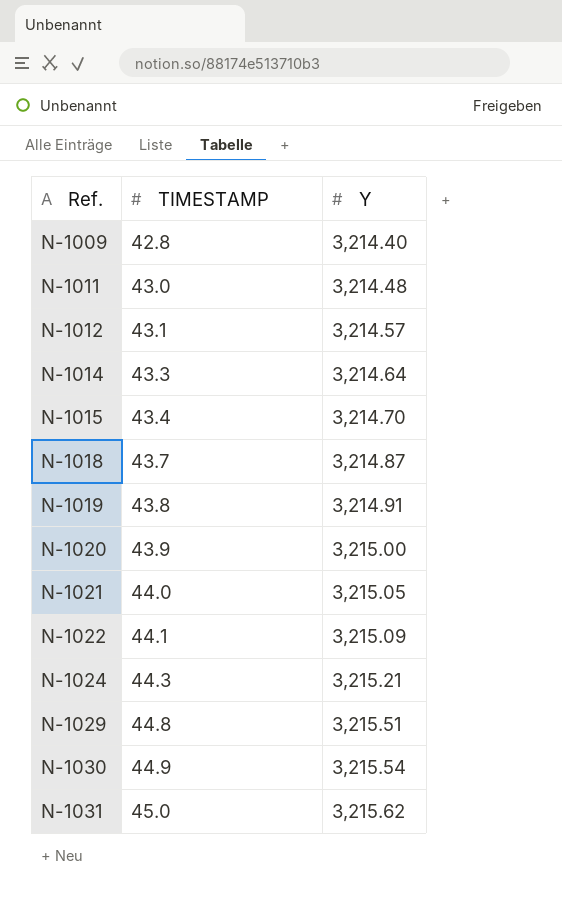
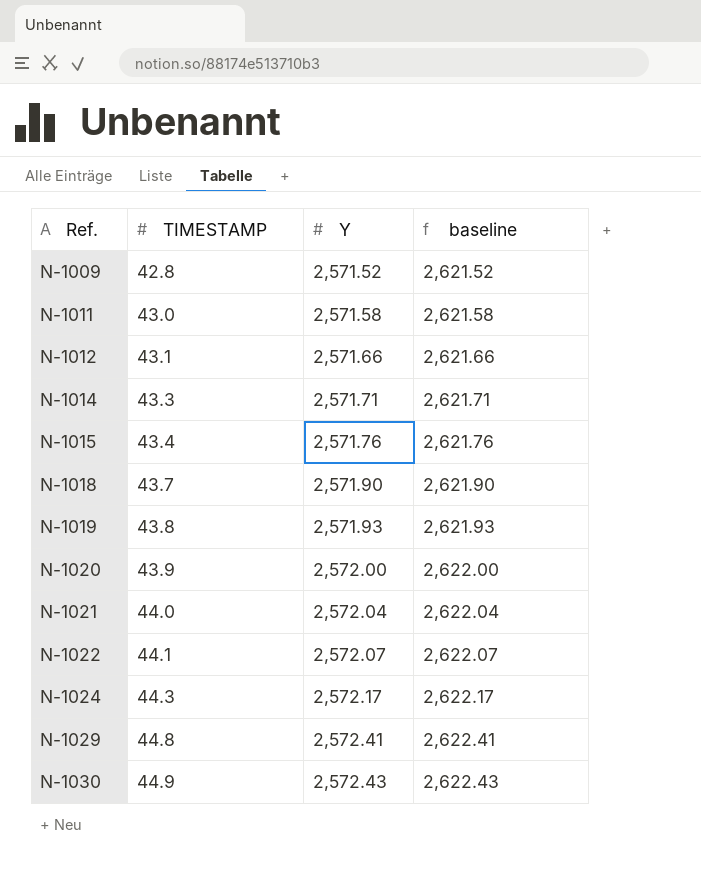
column baseline | formula: none -> [Y] + 50
row N-1031: 45.0 | 3,215.62 -> none
N-1009 | Y: 3,214.40 -> 2,571.52
N-1011 | Y: 3,214.48 -> 2,571.58
N-1012 | Y: 3,214.57 -> 2,571.66
N-1014 | Y: 3,214.64 -> 2,571.71
N-1015 | Y: 3,214.70 -> 2,571.76
N-1018 | Y: 3,214.87 -> 2,571.90
N-1019 | Y: 3,214.91 -> 2,571.93
N-1020 | Y: 3,215.00 -> 2,572.00
N-1021 | Y: 3,215.05 -> 2,572.04
N-1022 | Y: 3,215.09 -> 2,572.07
N-1024 | Y: 3,215.21 -> 2,572.17
N-1029 | Y: 3,215.51 -> 2,572.41
N-1030 | Y: 3,215.54 -> 2,572.43

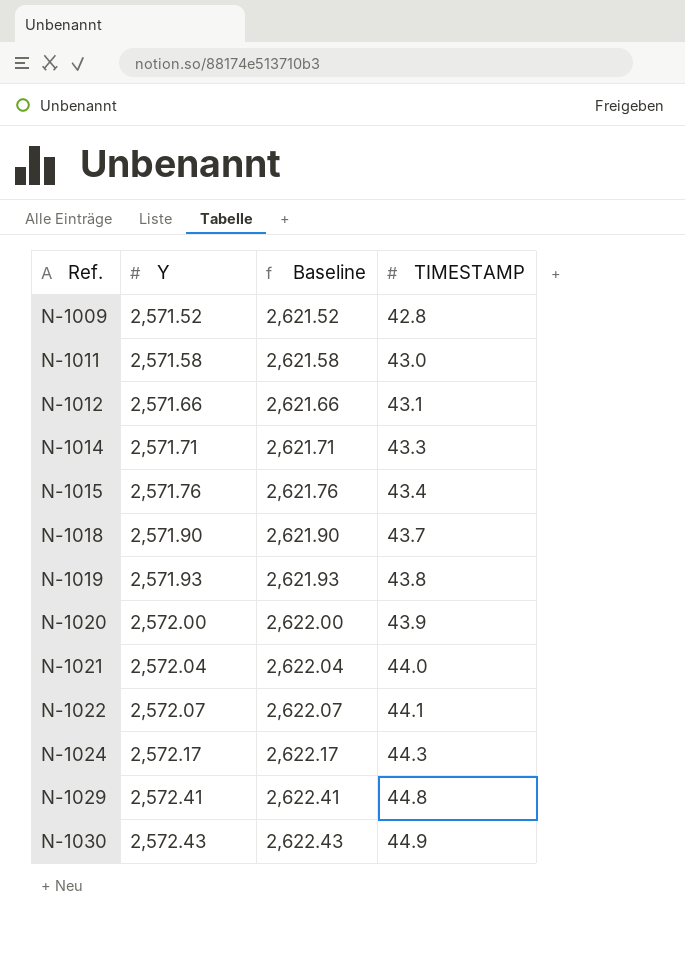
column name: baseline -> Baseline
column TIMESTAMP | position: 2 -> 4

